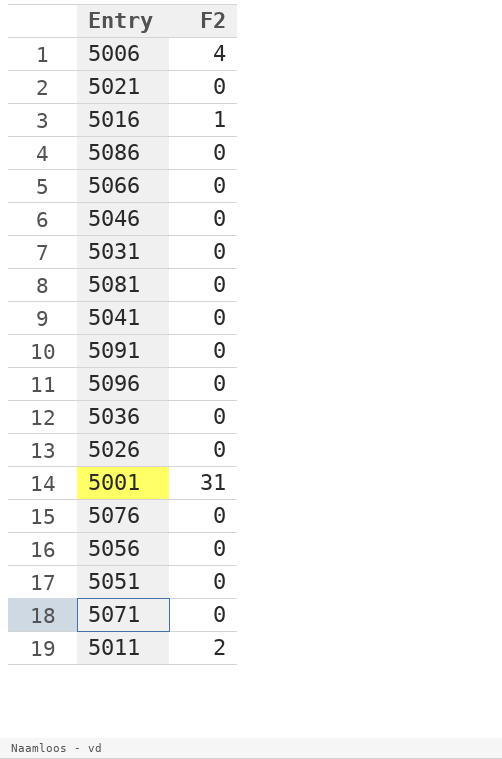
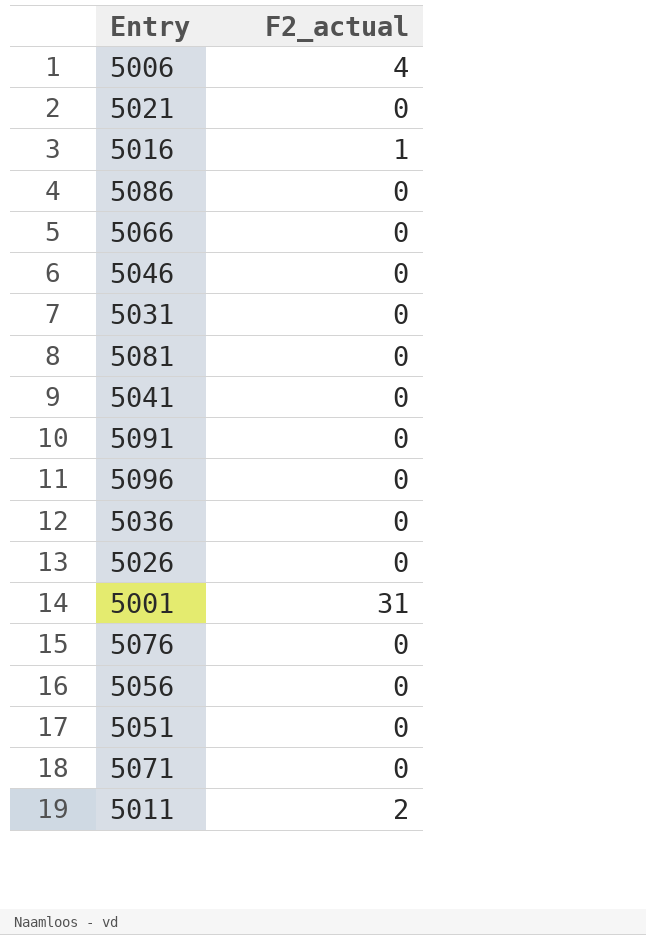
column name: F2 -> F2_actual

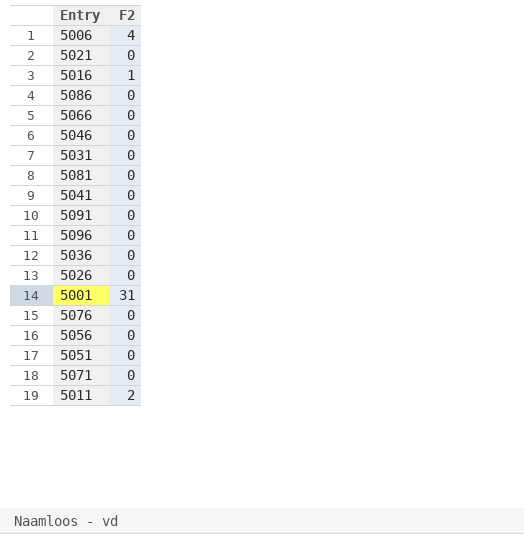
column name: F2_actual -> F2

